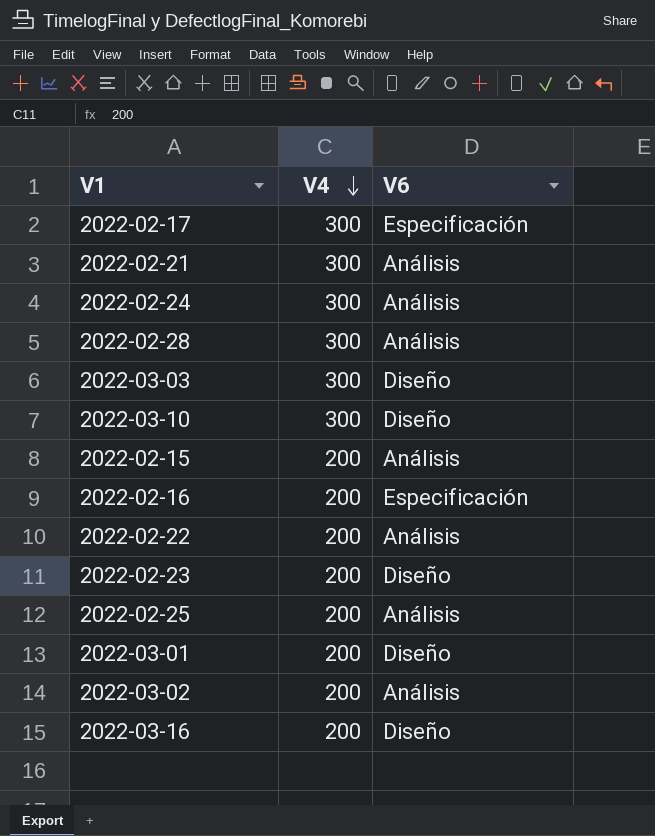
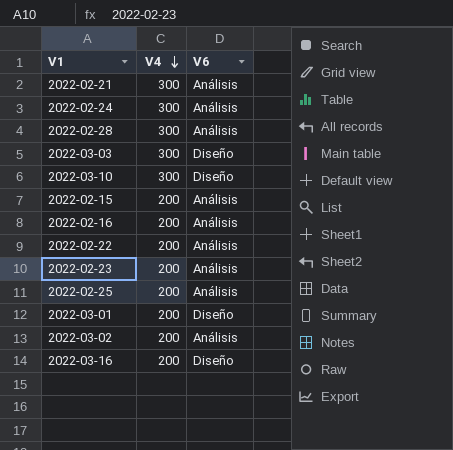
row 2022-02-17: 300 | Especificación -> none
2022-02-16 | V6: Especificación -> Análisis
2022-02-23 | V6: Diseño -> Análisis

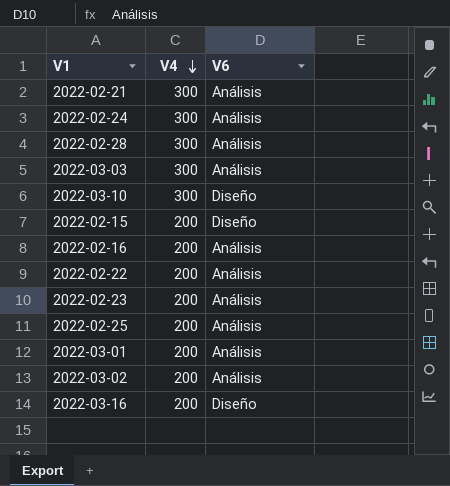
2022-03-03 | V6: Diseño -> Análisis
2022-02-15 | V6: Análisis -> Diseño
2022-03-01 | V6: Diseño -> Análisis

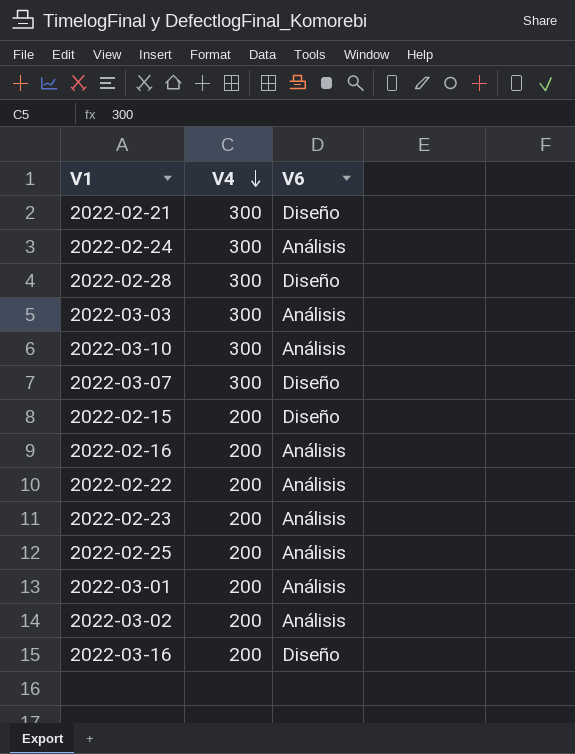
2022-02-21 | V6: Análisis -> Diseño
2022-02-28 | V6: Análisis -> Diseño
2022-03-10 | V6: Diseño -> Análisis
row 2022-03-07: none -> 300 | Diseño

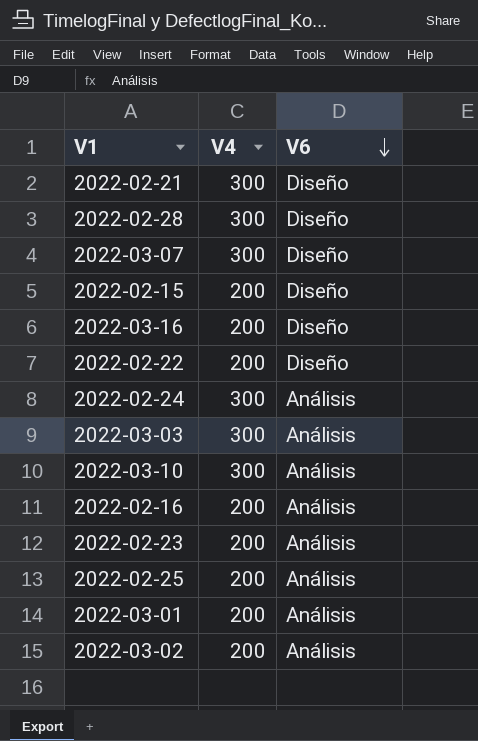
row order: V4 descending -> V6 descending
2022-02-22 | V6: Análisis -> Diseño

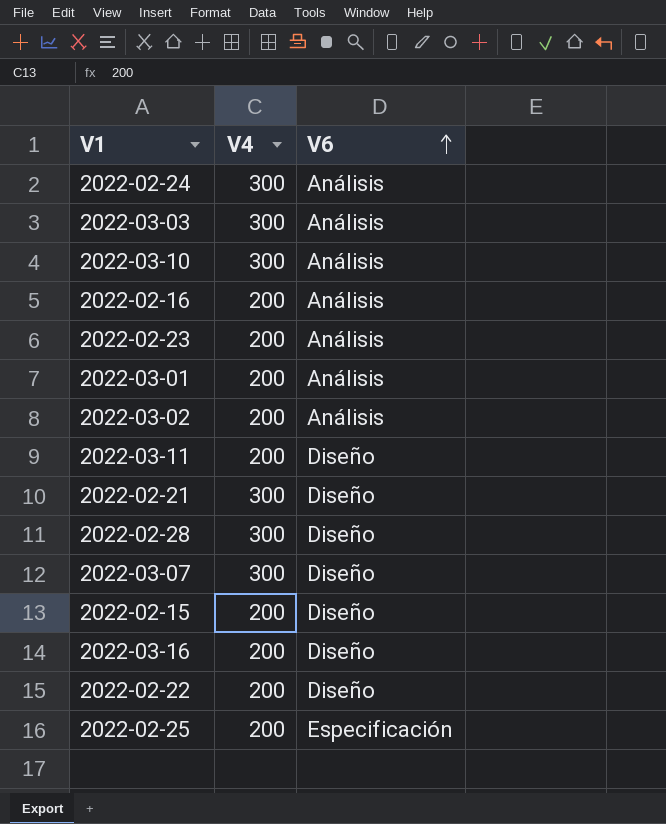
row order: V6 descending -> V6 ascending
row 2022-03-11: none -> 200 | Diseño
2022-02-25 | V6: Análisis -> Especificación

